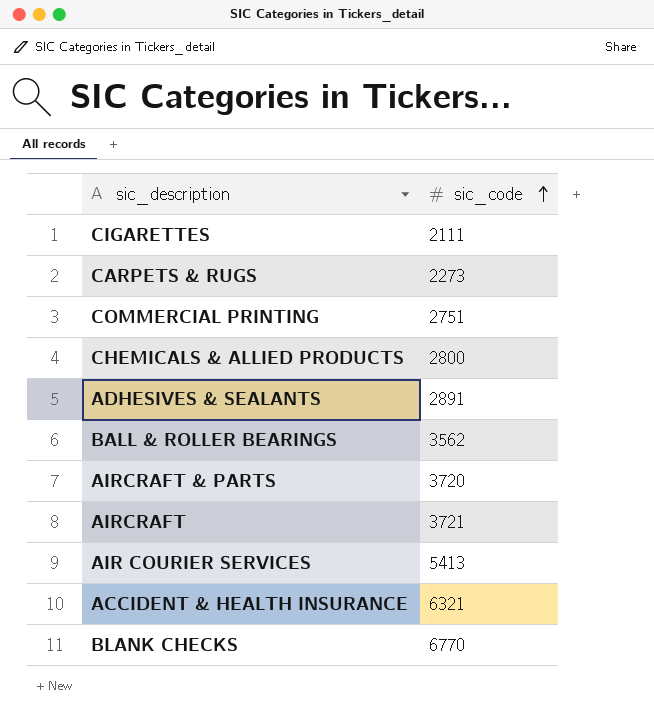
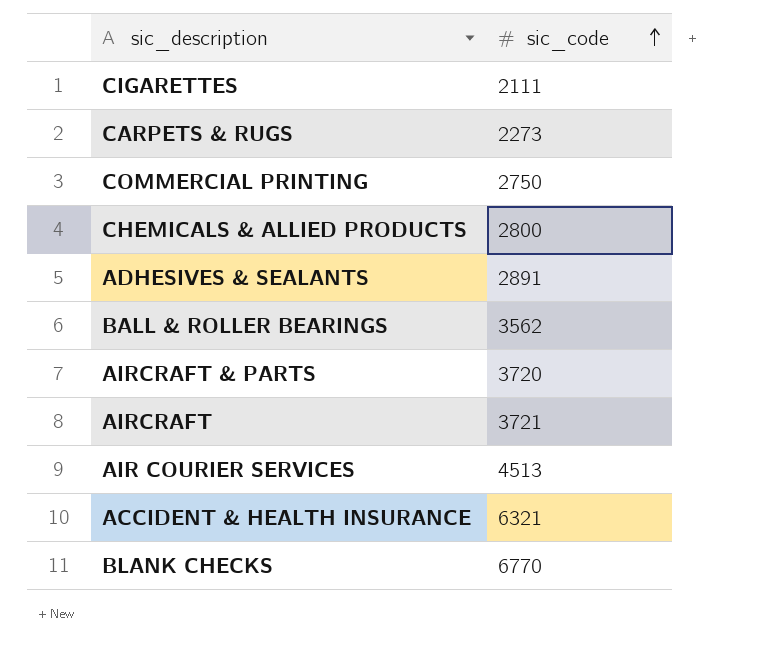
COMMERCIAL PRINTING | sic_code: 2751 -> 2750
AIR COURIER SERVICES | sic_code: 5413 -> 4513

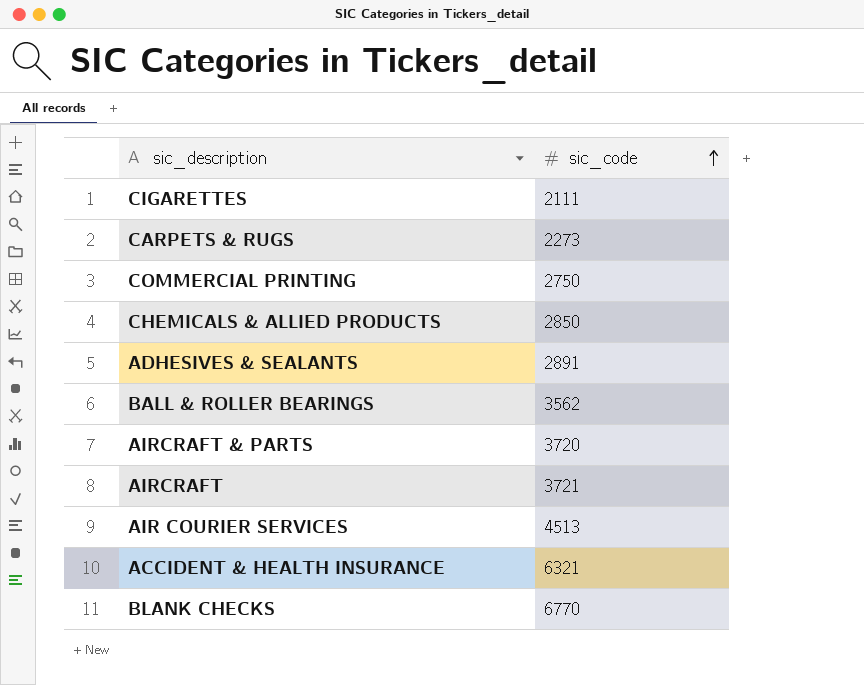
CHEMICALS & ALLIED PRODUCTS | sic_code: 2800 -> 2850

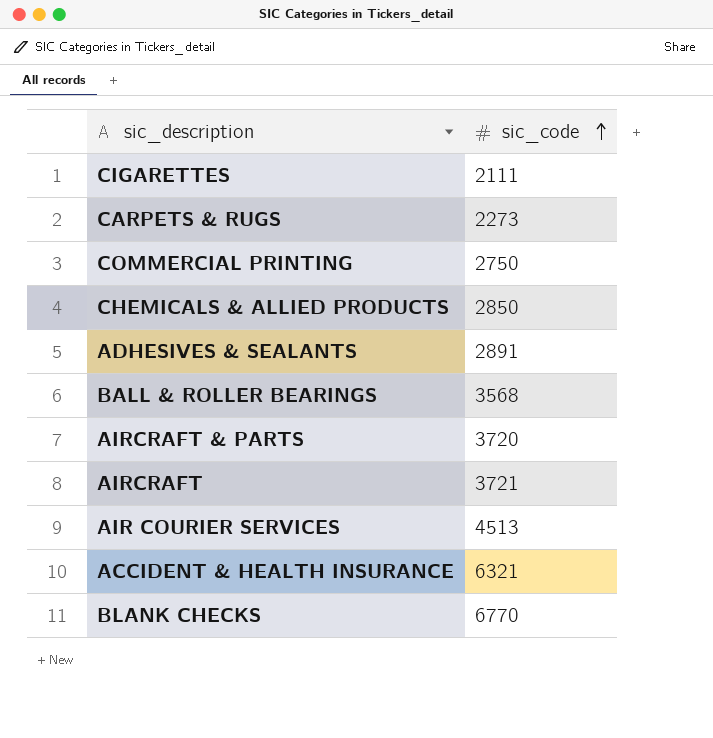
BALL & ROLLER BEARINGS | sic_code: 3562 -> 3568

